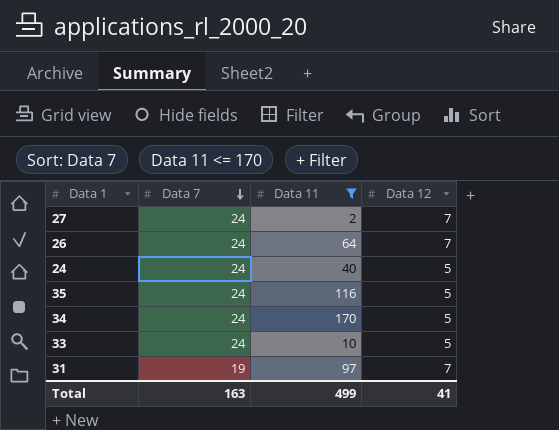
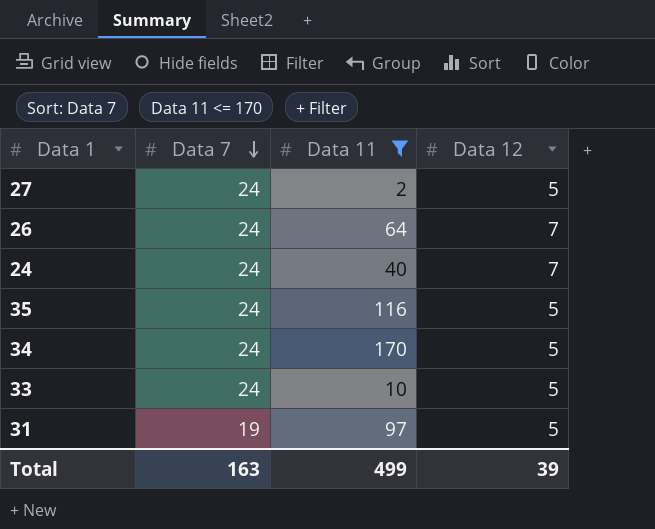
27 | Data 12: 7 -> 5
24 | Data 12: 5 -> 7
31 | Data 12: 7 -> 5
Total | Data 12: 41 -> 39

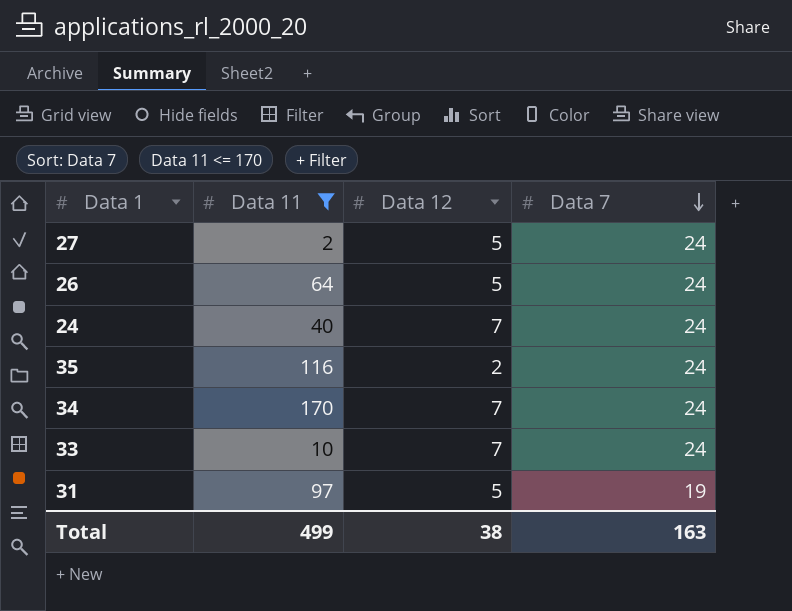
column Data 7 | position: 2 -> 4
26 | Data 12: 7 -> 5
35 | Data 12: 5 -> 2
34 | Data 12: 5 -> 7
33 | Data 12: 5 -> 7
Total | Data 12: 39 -> 38

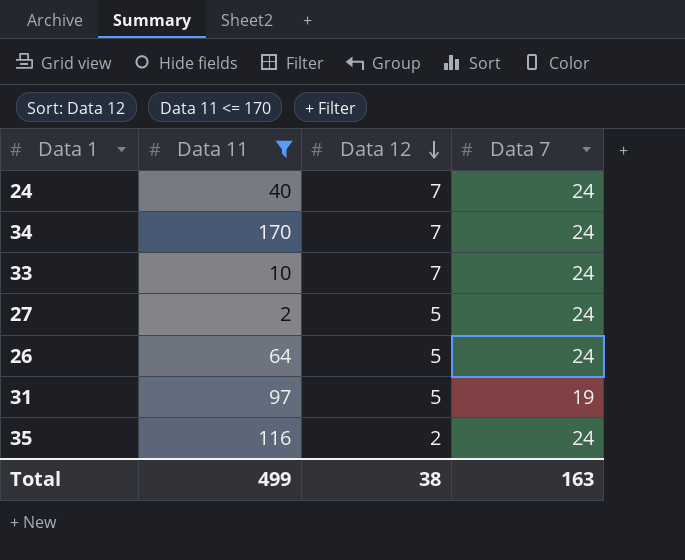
row order: Data 7 descending -> Data 12 descending

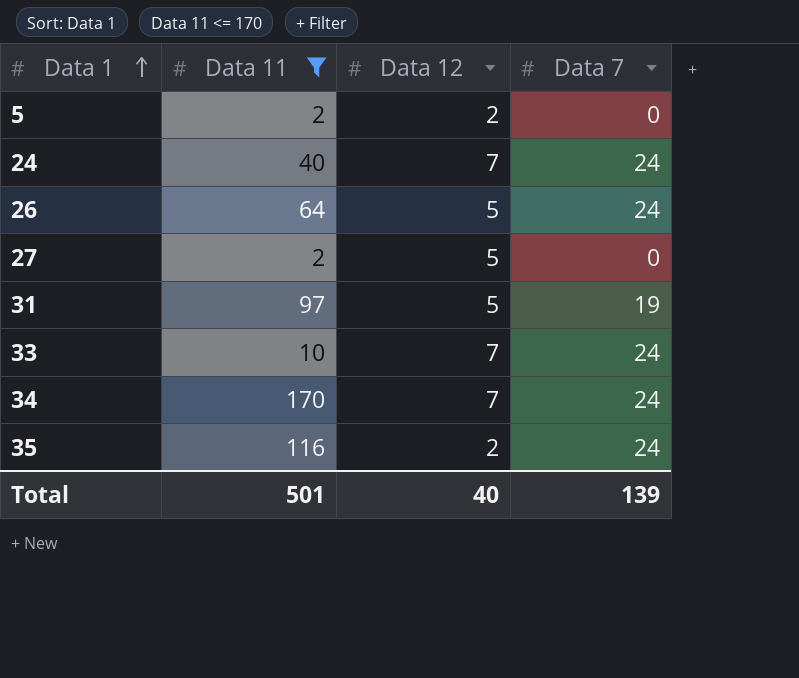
row order: Data 12 descending -> Data 1 ascending
row 5: none -> 2 | 2 | 0
27 | Data 7: 24 -> 0
Total | Data 11: 499 -> 501
Total | Data 12: 38 -> 40
Total | Data 7: 163 -> 139

